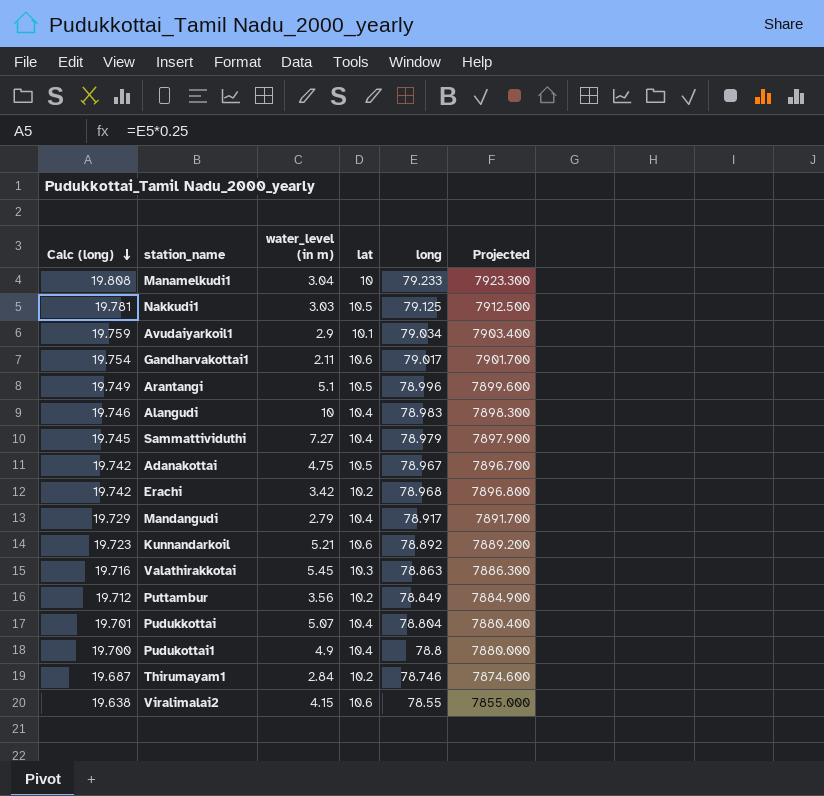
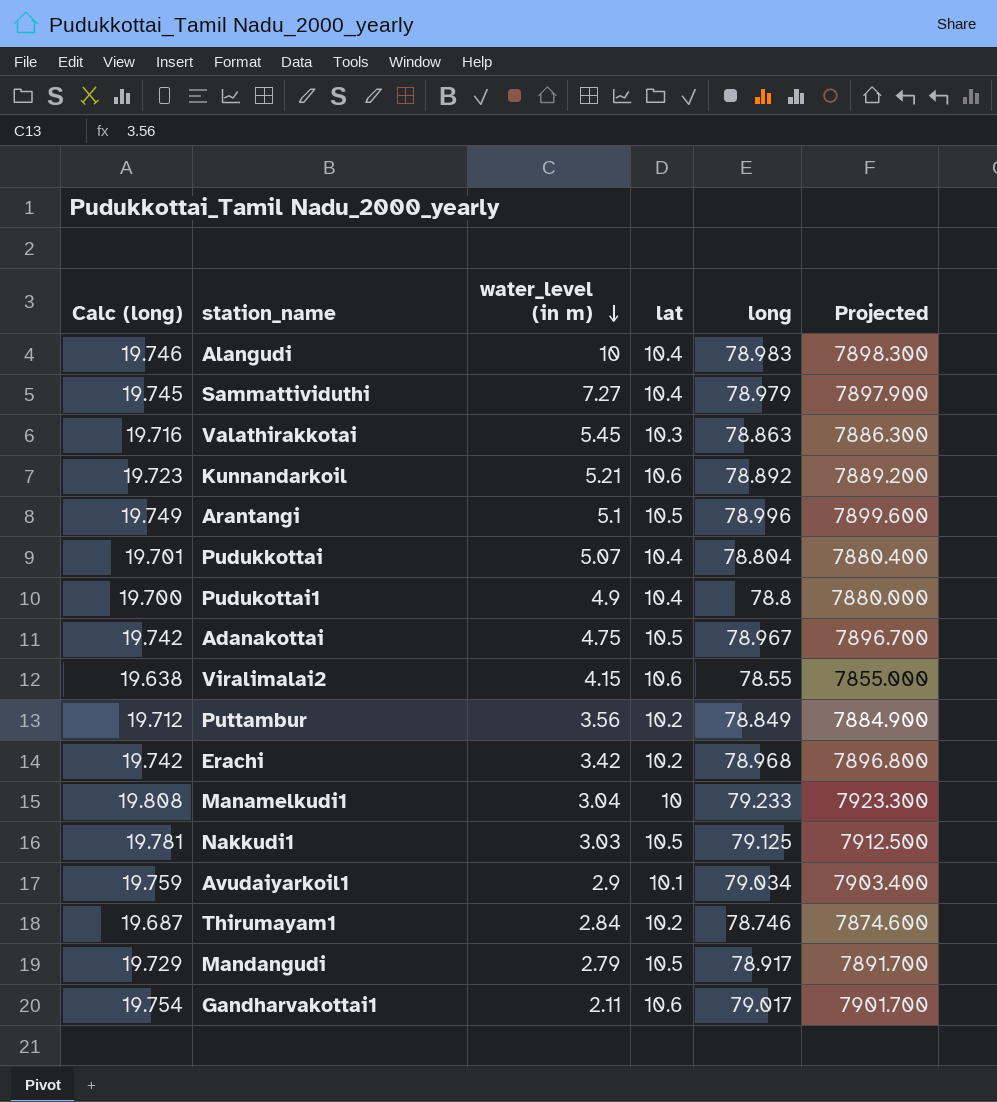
row order: Calc (long) descending -> water_level (in m) descending
Mandangudi | lat: 10.4 -> 10.5

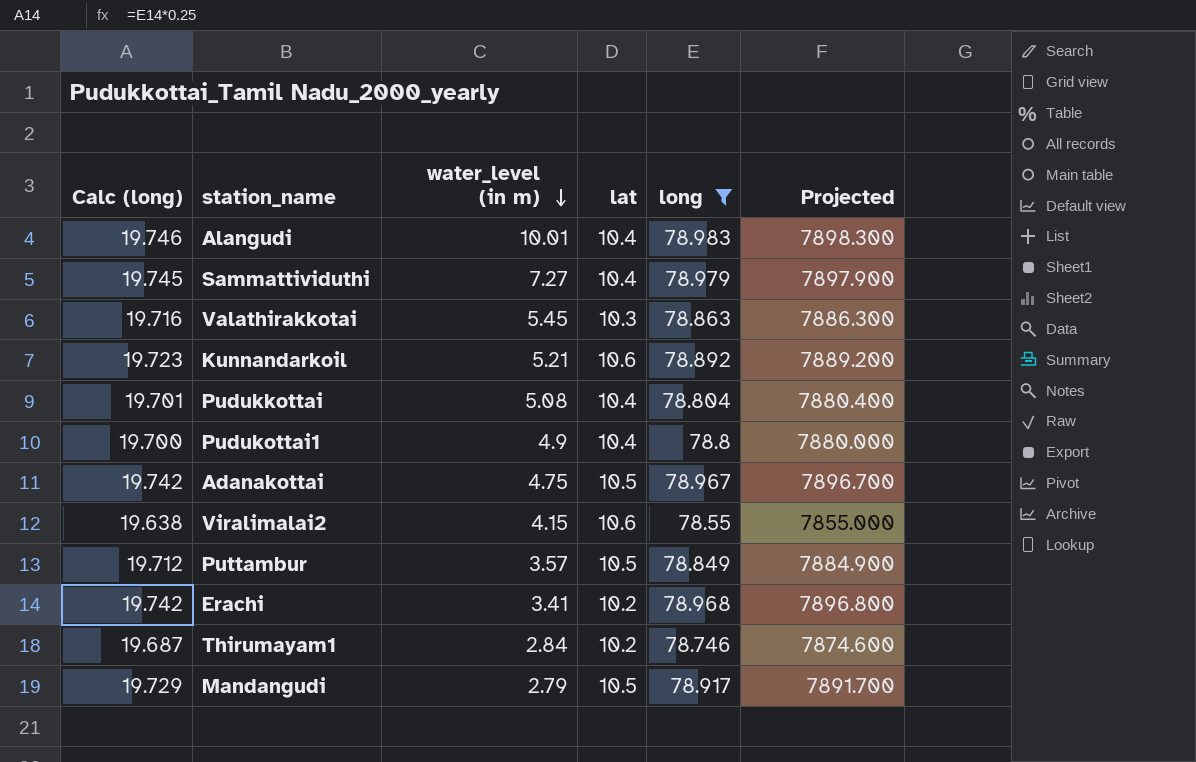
filter: none -> long <= 78.983
Alangudi | water_level (in m): 10 -> 10.01
Pudukkottai | water_level (in m): 5.07 -> 5.08
Puttambur | water_level (in m): 3.56 -> 3.57
Puttambur | lat: 10.2 -> 10.5
Erachi | water_level (in m): 3.42 -> 3.41

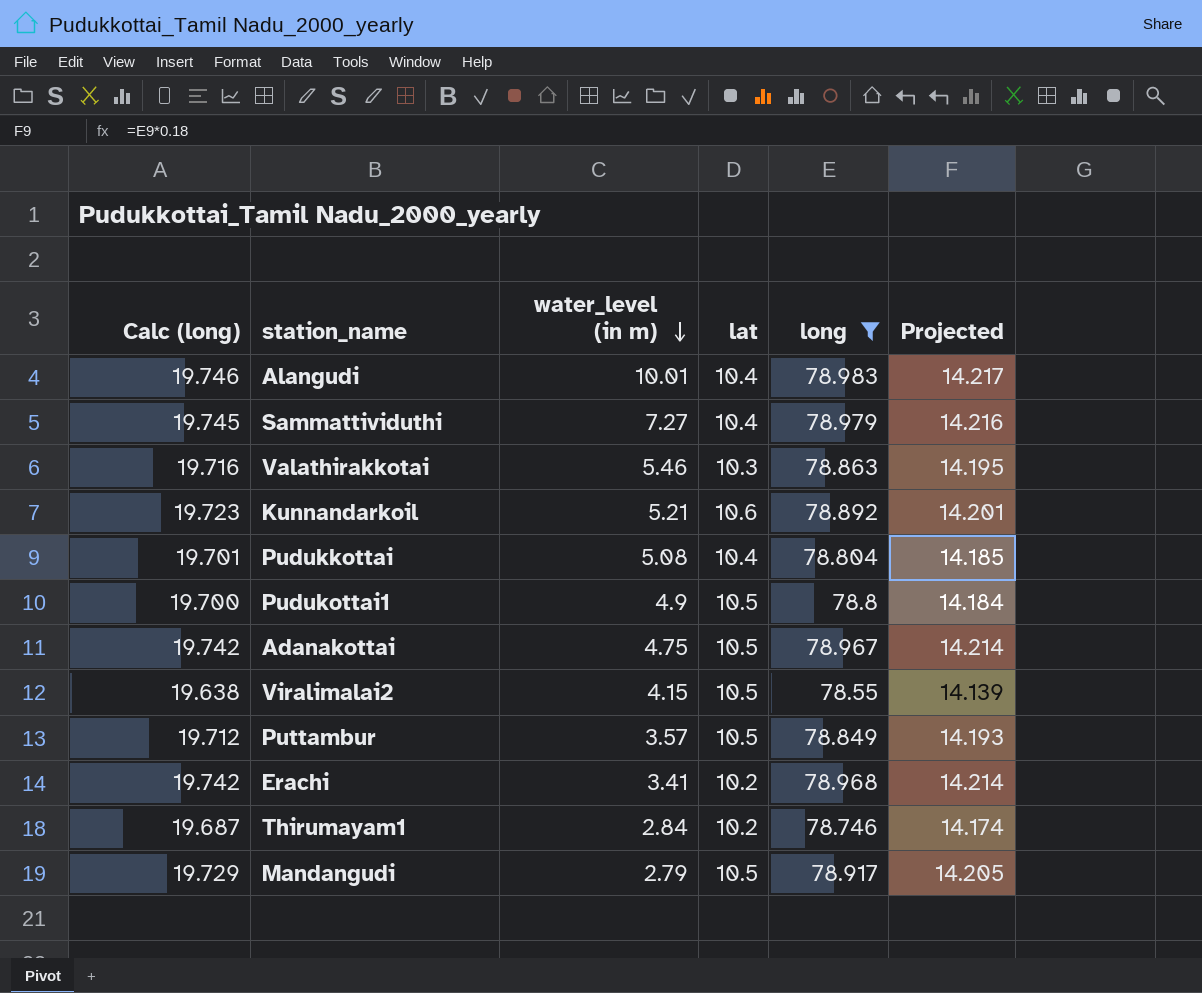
column Projected | formula: [long] * 100 -> [long] * 0.18
Valathirakkotai | water_level (in m): 5.45 -> 5.46
Pudukottai1 | lat: 10.4 -> 10.5
Viralimalai2 | lat: 10.6 -> 10.5

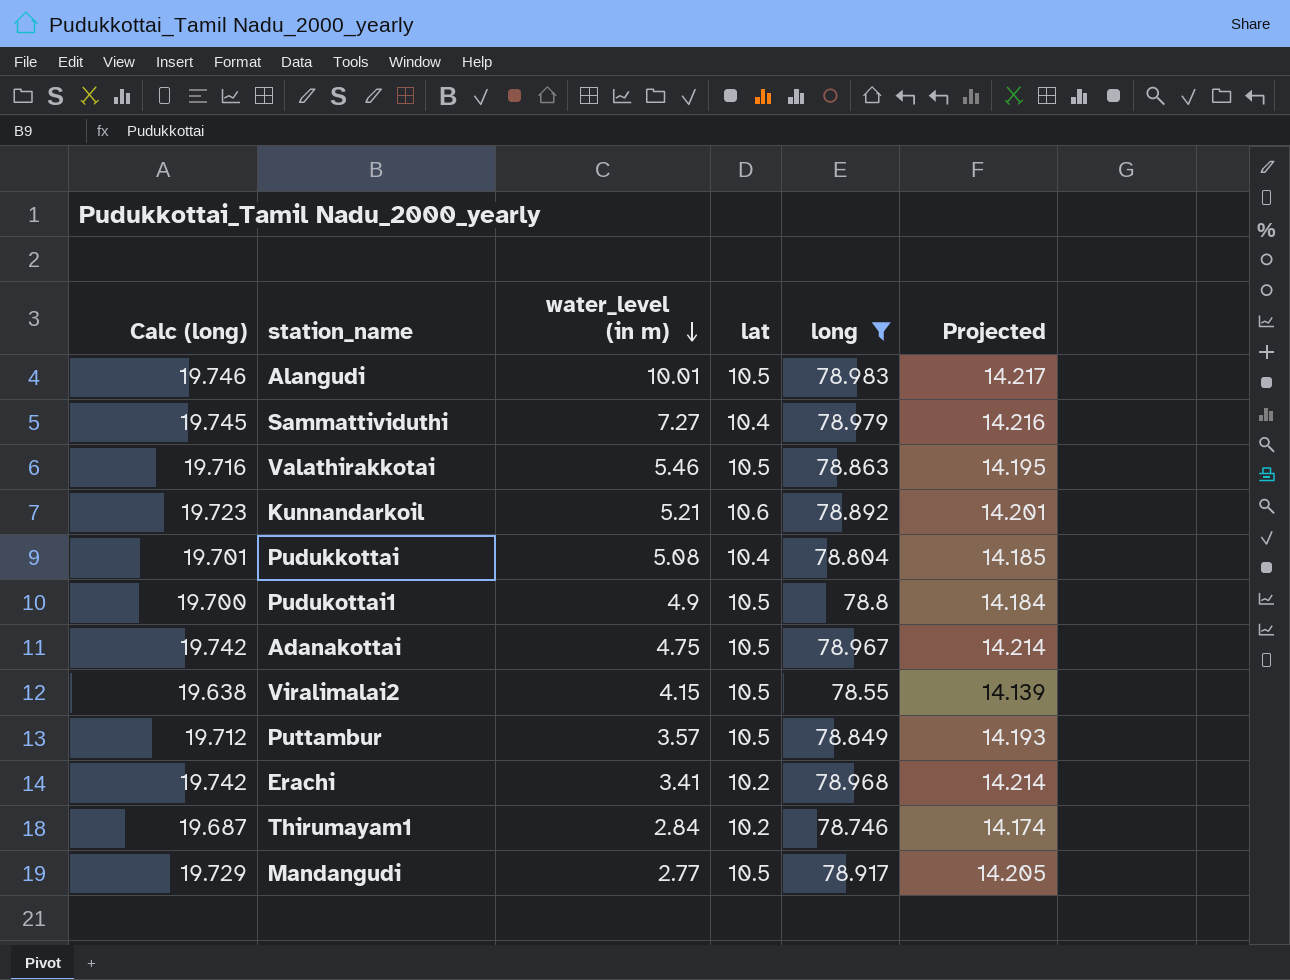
Alangudi | lat: 10.4 -> 10.5
Valathirakkotai | lat: 10.3 -> 10.5
Mandangudi | water_level (in m): 2.79 -> 2.77

